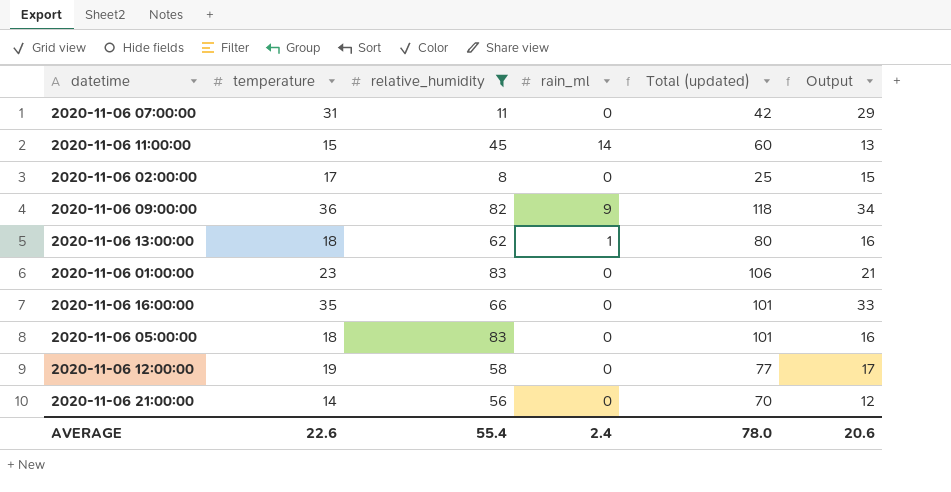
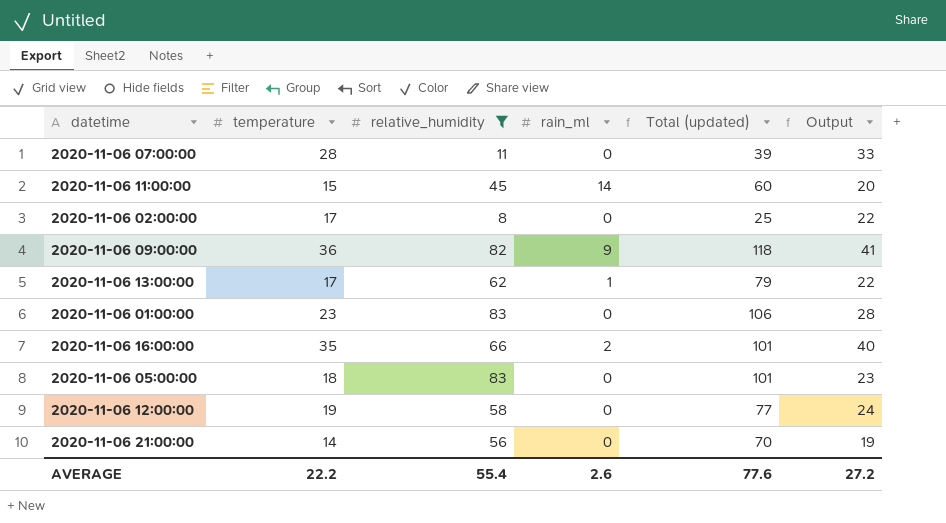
column Output | formula: [temperature] - 2 -> [temperature] + 5
2020-11-06 07:00:00 | temperature: 31 -> 28
2020-11-06 07:00:00 | Total (updated): 42 -> 39
2020-11-06 13:00:00 | temperature: 18 -> 17
2020-11-06 13:00:00 | Total (updated): 80 -> 79
2020-11-06 16:00:00 | rain_ml: 0 -> 2
AVERAGE | temperature: 22.6 -> 22.2
AVERAGE | rain_ml: 2.4 -> 2.6
AVERAGE | Total (updated): 78.0 -> 77.6
AVERAGE | Output: 20.6 -> 27.2

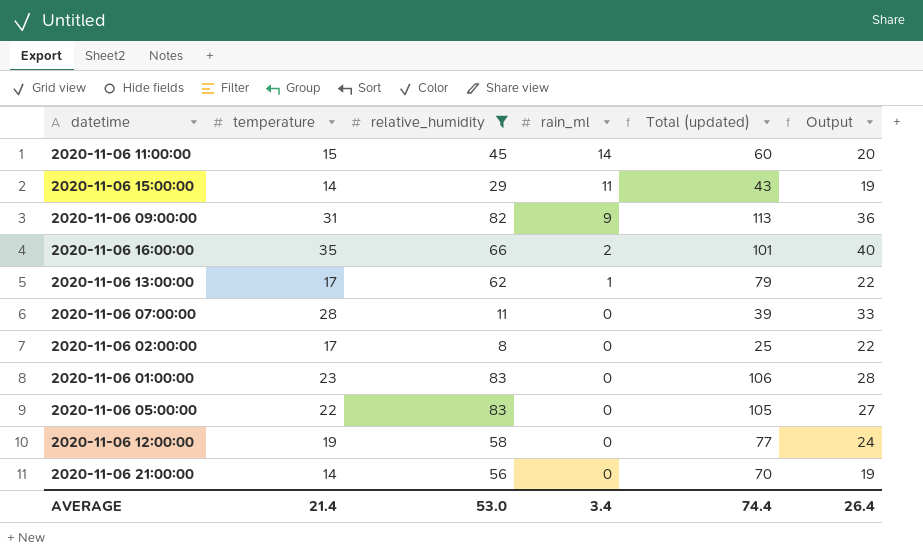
row order: none -> rain_ml descending
row 2020-11-06 15:00:00: none -> 14 | 29 | 11 | 43 | 19
2020-11-06 09:00:00 | temperature: 36 -> 31
2020-11-06 09:00:00 | Total (updated): 118 -> 113
2020-11-06 09:00:00 | Output: 41 -> 36
2020-11-06 05:00:00 | temperature: 18 -> 22
2020-11-06 05:00:00 | Total (updated): 101 -> 105
2020-11-06 05:00:00 | Output: 23 -> 27
AVERAGE | temperature: 22.2 -> 21.4
AVERAGE | relative_humidity: 55.4 -> 53.0
AVERAGE | rain_ml: 2.6 -> 3.4
AVERAGE | Total (updated): 77.6 -> 74.4
AVERAGE | Output: 27.2 -> 26.4

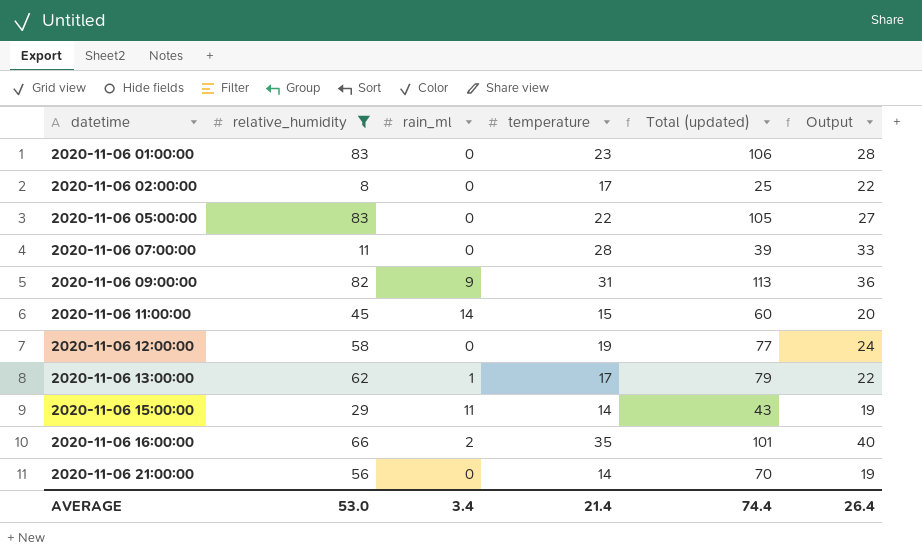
row order: rain_ml descending -> datetime ascending
column temperature | position: 2 -> 4

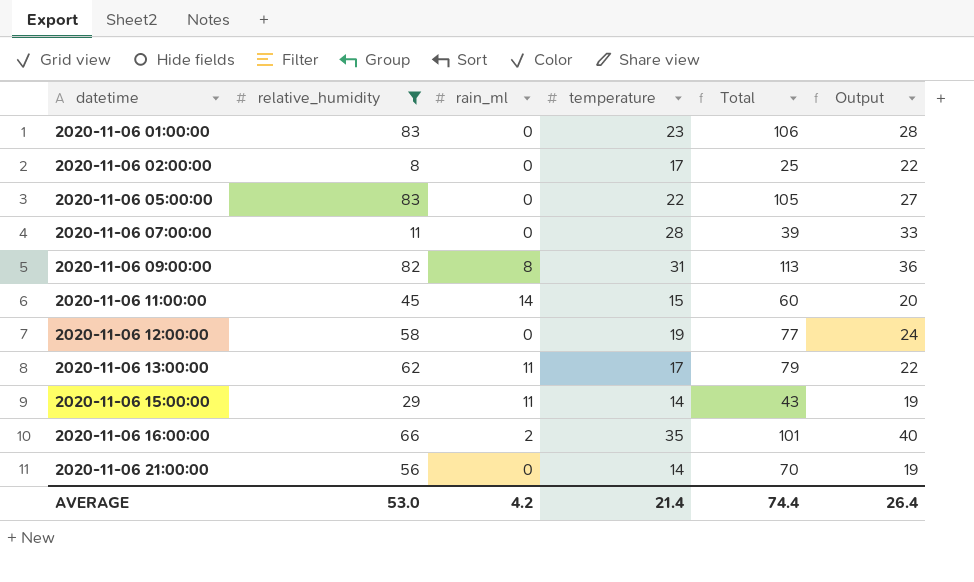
column name: Total (updated) -> Total
2020-11-06 09:00:00 | rain_ml: 9 -> 8
2020-11-06 13:00:00 | rain_ml: 1 -> 11
AVERAGE | rain_ml: 3.4 -> 4.2

